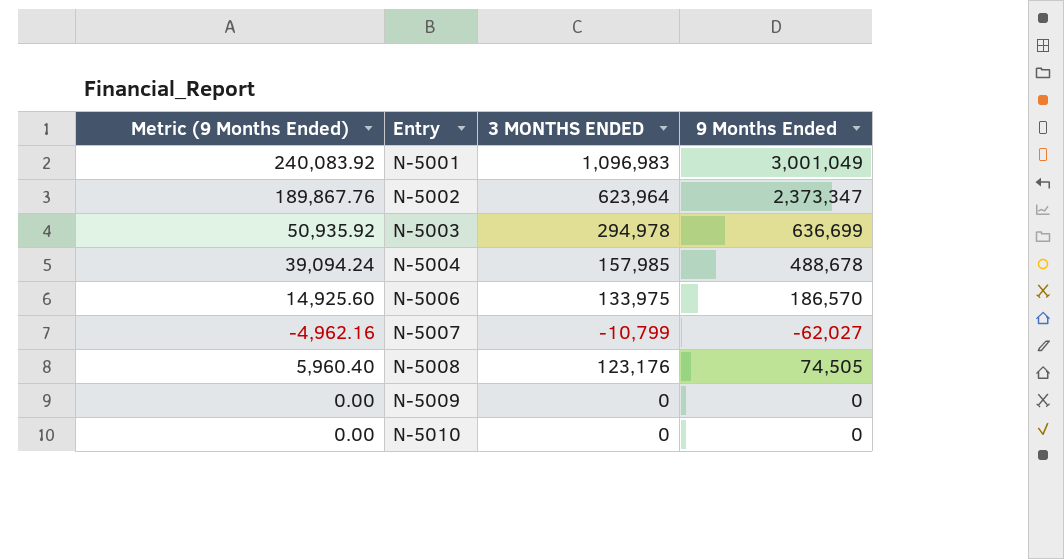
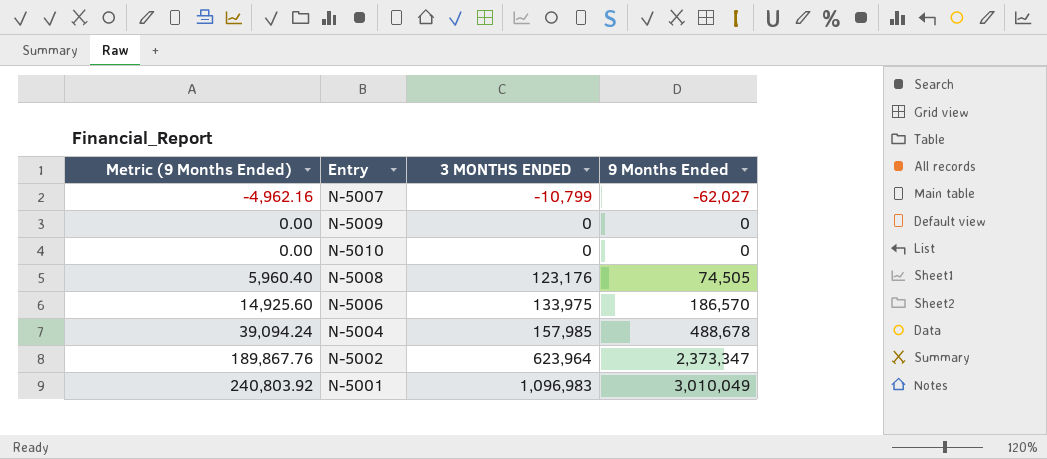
row order: Entry ascending -> Metric (9 Months Ended) ascending
row N-5003: 50,935.92 | 294,978 | 636,699 -> none
N-5001 | Metric (9 Months Ended): 240,083.92 -> 240,803.92
N-5001 | 9 Months Ended: 3,001,049 -> 3,010,049

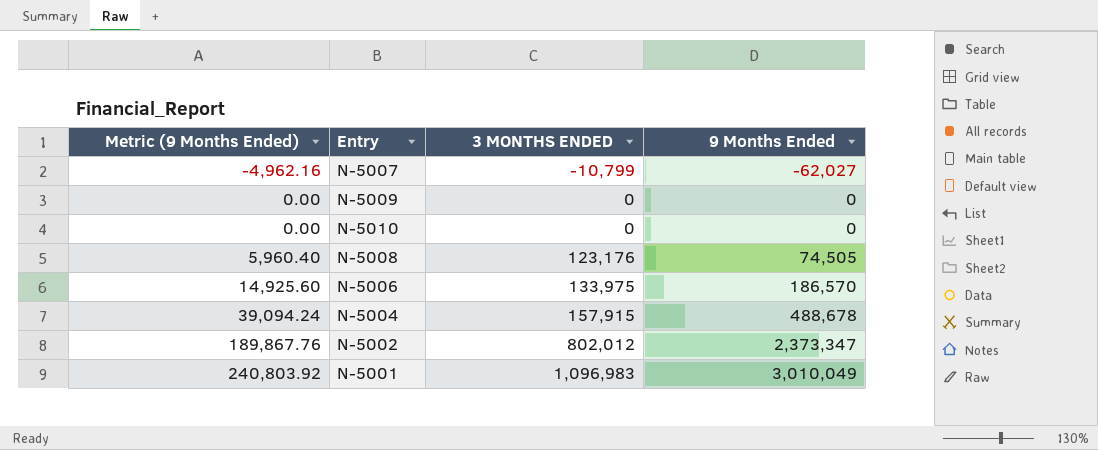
N-5004 | 3 MONTHS ENDED: 157,985 -> 157,915
N-5002 | 3 MONTHS ENDED: 623,964 -> 802,012

